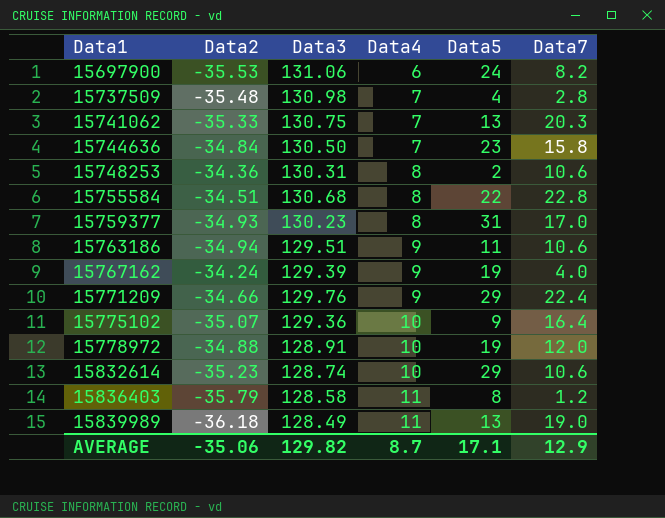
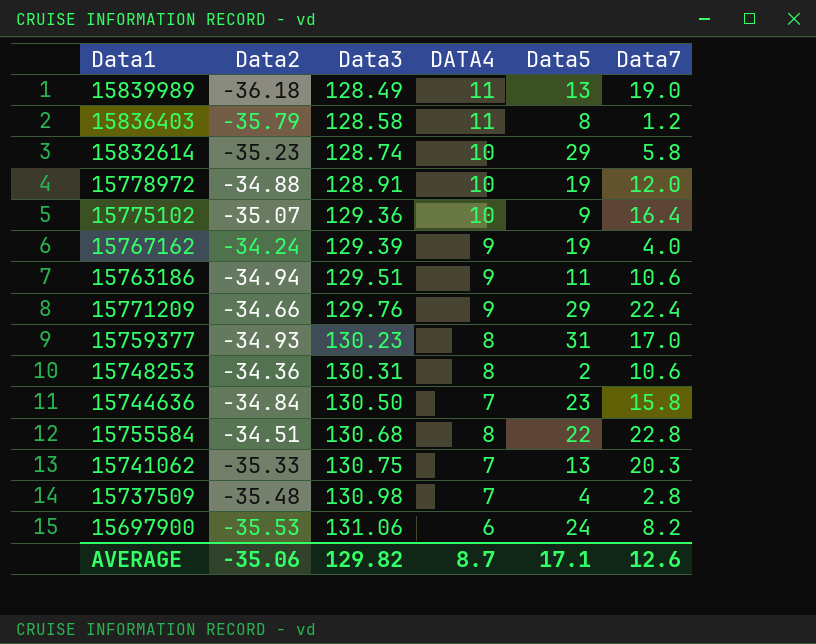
row order: Data1 ascending -> Data3 ascending
column name: Data4 -> DATA4
15832614 | Data7: 10.6 -> 5.8
AVERAGE | Data7: 12.9 -> 12.6

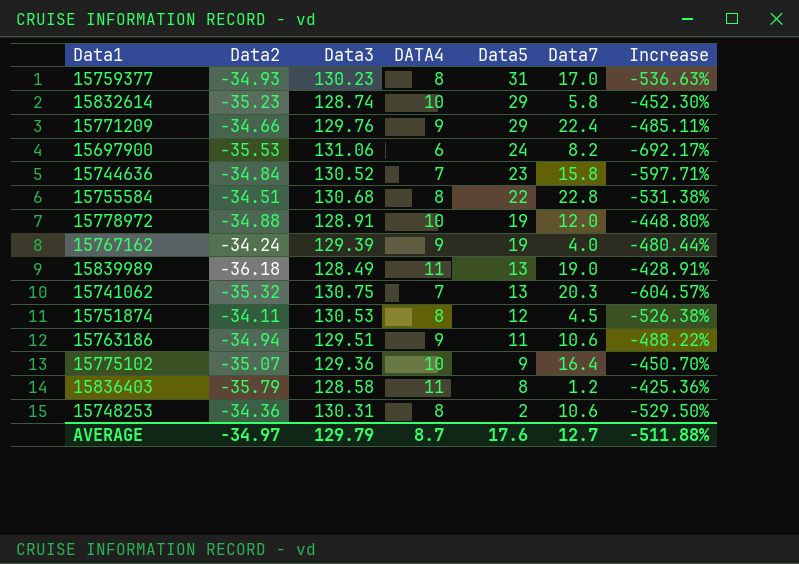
row order: Data3 ascending -> Data5 descending
column Increase | formula: none -> ([Data2] - [DATA4]) / [DATA4]
row 15737509: -35.48 | 130.98 | 7 | 4 | 2.8 -> none
15744636 | Data3: 130.50 -> 130.52
15741062 | Data2: -35.33 -> -35.32
row 15751874: none -> -34.11 | 130.53 | 8 | 12 | 4.5 | -526.38%
AVERAGE | Data2: -35.06 -> -34.97
AVERAGE | Data3: 129.82 -> 129.79
AVERAGE | Data5: 17.1 -> 17.6
AVERAGE | Data7: 12.6 -> 12.7

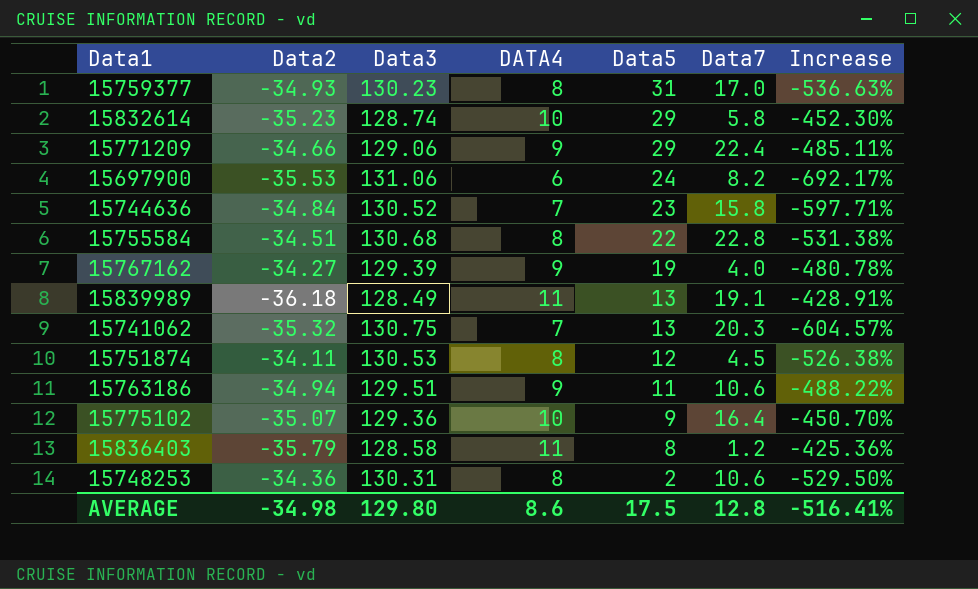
row 15778972: -34.88 | 128.91 | 10 | 19 | 12.0 | -448.80% -> none
15771209 | Data3: 129.76 -> 129.06
15767162 | Data2: -34.24 -> -34.27
15767162 | Increase: -480.44% -> -480.78%
15839989 | Data7: 19.0 -> 19.1
AVERAGE | Data2: -34.97 -> -34.98
AVERAGE | Data3: 129.79 -> 129.80
AVERAGE | DATA4: 8.7 -> 8.6
AVERAGE | Data5: 17.6 -> 17.5
AVERAGE | Data7: 12.7 -> 12.8
AVERAGE | Increase: -511.88% -> -516.41%

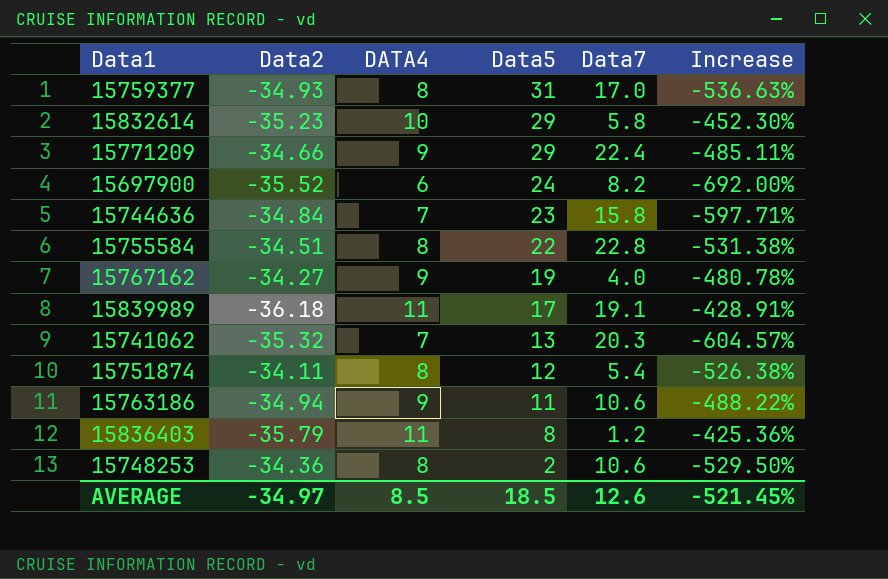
column Data3 | position: 3 -> none
row 15775102: -35.07 | 129.36 | 10 | 9 | 16.4 | -450.70% -> none
15697900 | Data2: -35.53 -> -35.52
15697900 | Increase: -692.17% -> -692.00%
15839989 | Data5: 13 -> 17
15751874 | Data7: 4.5 -> 5.4
AVERAGE | Data2: -34.98 -> -34.97
AVERAGE | DATA4: 8.6 -> 8.5
AVERAGE | Data5: 17.5 -> 18.5
AVERAGE | Data7: 12.8 -> 12.6
AVERAGE | Increase: -516.41% -> -521.45%

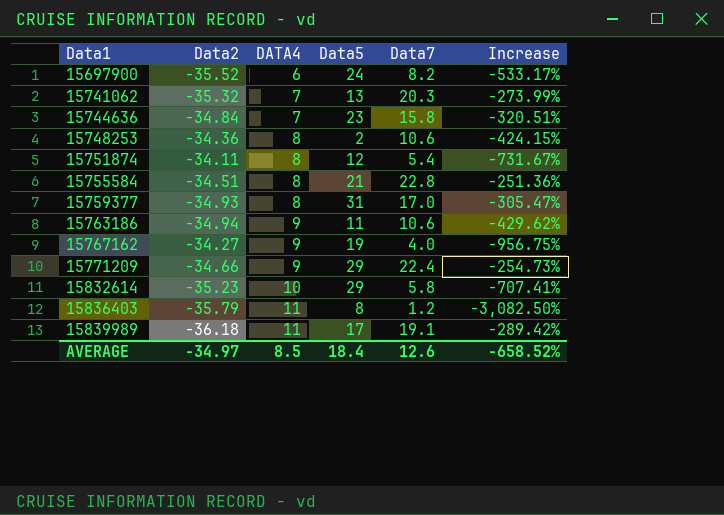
row order: Data5 descending -> Data1 ascending
column Increase | formula: ([Data2] - [DATA4]) / [DATA4] -> ([Data2] - [Data7]) / [Data7]
15755584 | Data5: 22 -> 21
AVERAGE | Data5: 18.5 -> 18.4
AVERAGE | Increase: -521.45% -> -658.52%

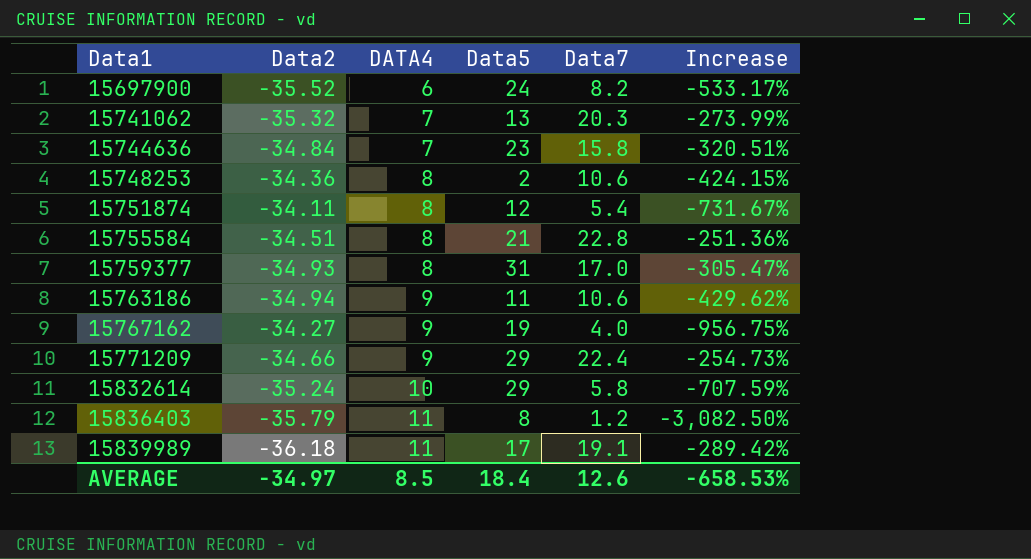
15832614 | Data2: -35.23 -> -35.24
15832614 | Increase: -707.41% -> -707.59%
AVERAGE | Increase: -658.52% -> -658.53%

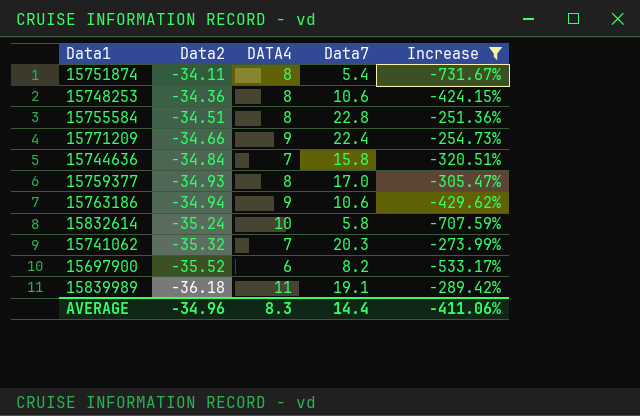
filter: none -> Increase >= -731.67%
row order: Data1 ascending -> Data2 descending
column Data5 | position: 4 -> none
AVERAGE | Data2: -34.97 -> -34.96
AVERAGE | DATA4: 8.5 -> 8.3
AVERAGE | Data7: 12.6 -> 14.4
AVERAGE | Increase: -658.53% -> -411.06%

